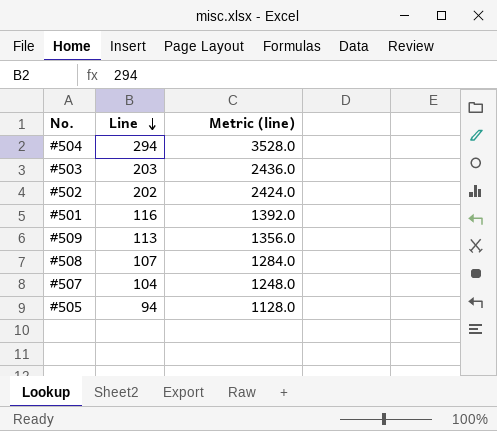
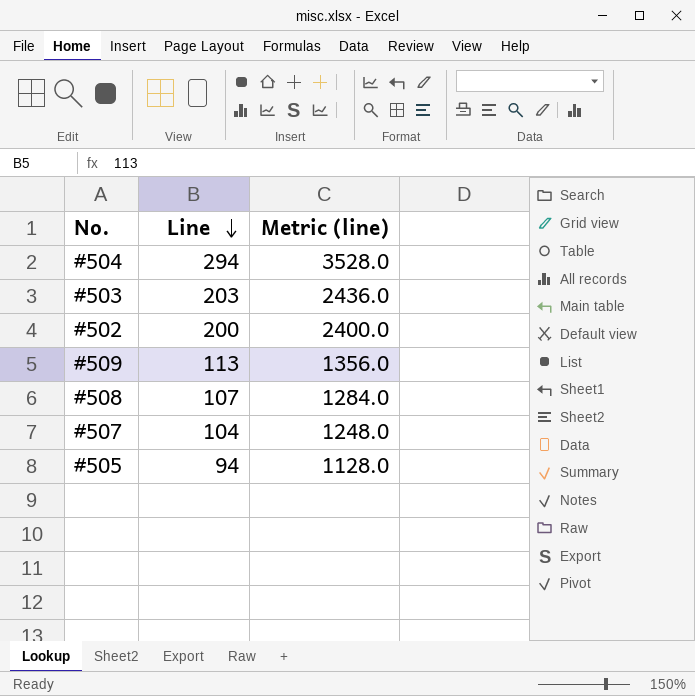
row #501: 116 | 1392.0 -> none
#502 | Line: 202 -> 200
#502 | Metric (line): 2424.0 -> 2400.0

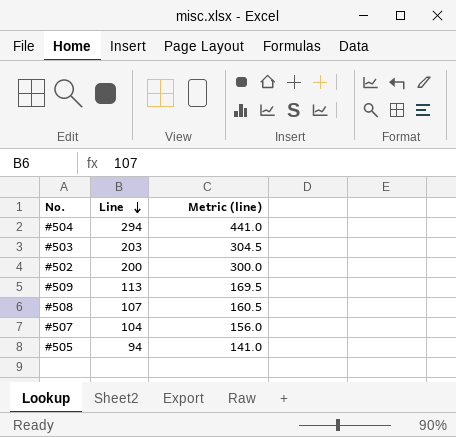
column Metric (line) | formula: [Line] * 12 -> [Line] * 1.5

